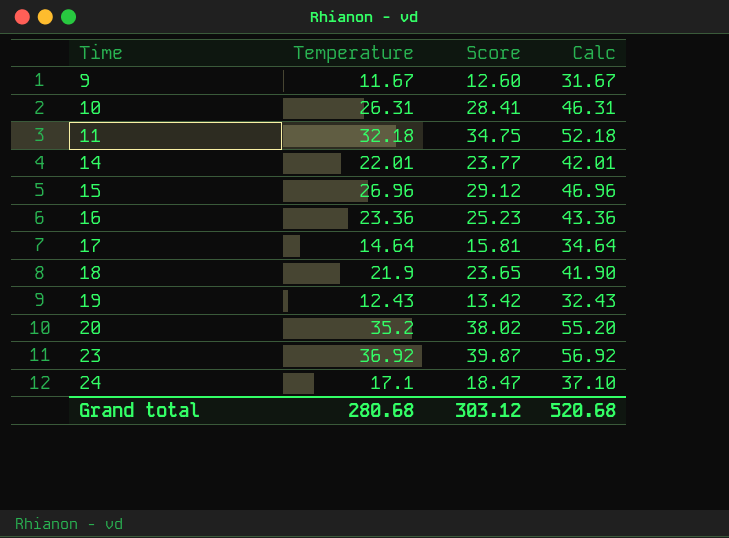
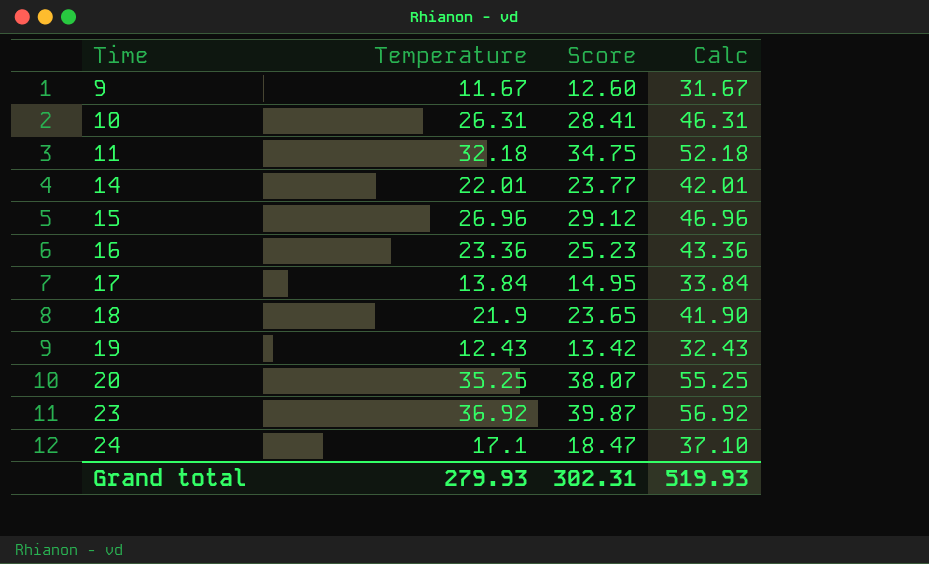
17 | Temperature: 14.64 -> 13.84
17 | Score: 15.81 -> 14.95
17 | Calc: 34.64 -> 33.84
20 | Temperature: 35.2 -> 35.25
20 | Score: 38.02 -> 38.07
20 | Calc: 55.20 -> 55.25
Grand total | Temperature: 280.68 -> 279.93
Grand total | Score: 303.12 -> 302.31
Grand total | Calc: 520.68 -> 519.93

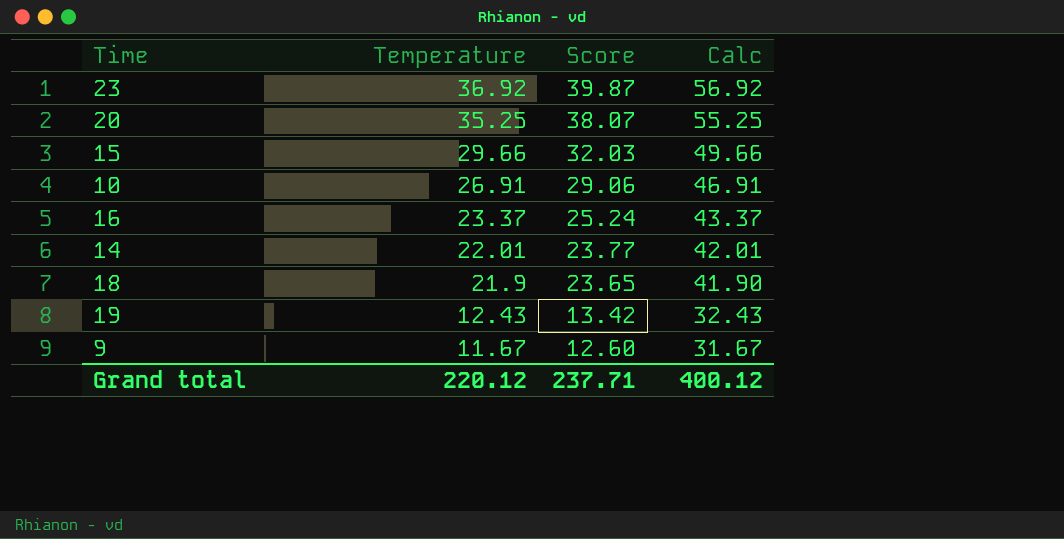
row order: Time ascending -> Temperature descending
row 11: 32.18 | 34.75 | 52.18 -> none
row 17: 13.84 | 14.95 | 33.84 -> none
row 24: 17.1 | 18.47 | 37.10 -> none
15 | Temperature: 26.96 -> 29.66
15 | Score: 29.12 -> 32.03
15 | Calc: 46.96 -> 49.66
10 | Temperature: 26.31 -> 26.91
10 | Score: 28.41 -> 29.06
10 | Calc: 46.31 -> 46.91
16 | Temperature: 23.36 -> 23.37
16 | Score: 25.23 -> 25.24
16 | Calc: 43.36 -> 43.37
Grand total | Temperature: 279.93 -> 220.12
Grand total | Score: 302.31 -> 237.71
Grand total | Calc: 519.93 -> 400.12

